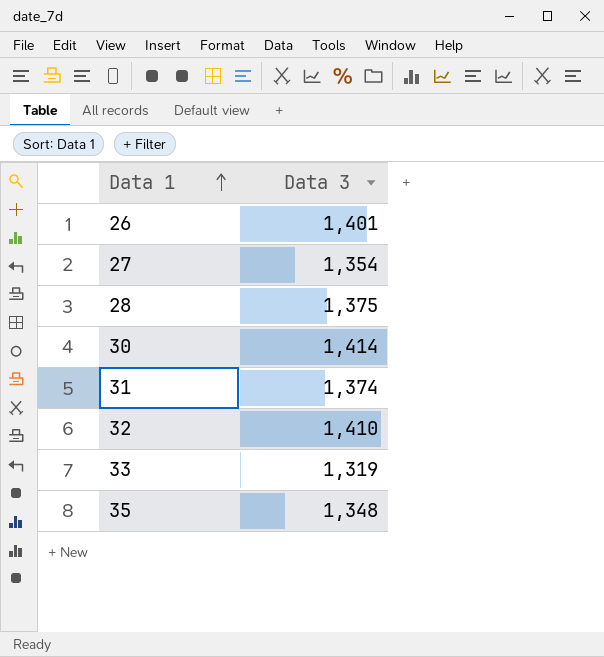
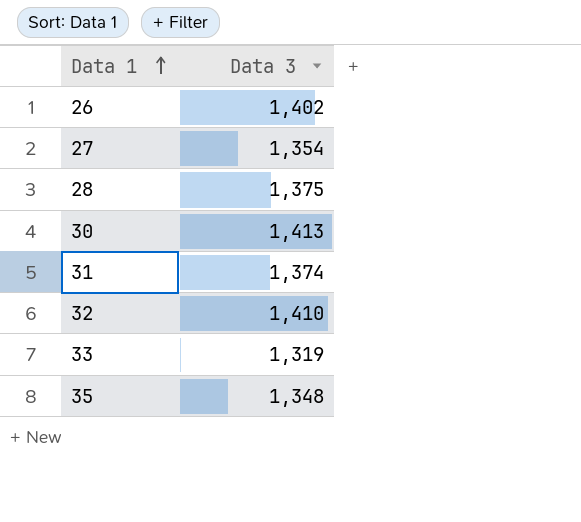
26 | Data 3: 1,401 -> 1,402
30 | Data 3: 1,414 -> 1,413

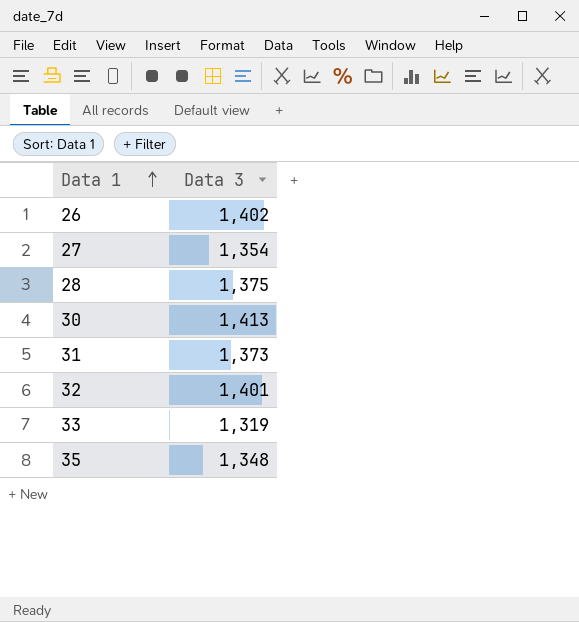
31 | Data 3: 1,374 -> 1,373
32 | Data 3: 1,410 -> 1,401

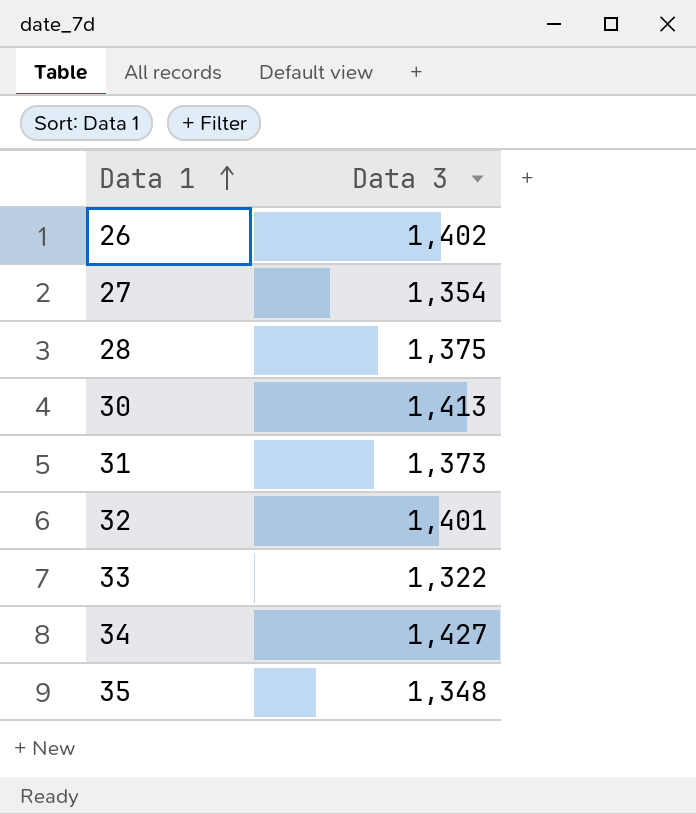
33 | Data 3: 1,319 -> 1,322
row 34: none -> 1,427

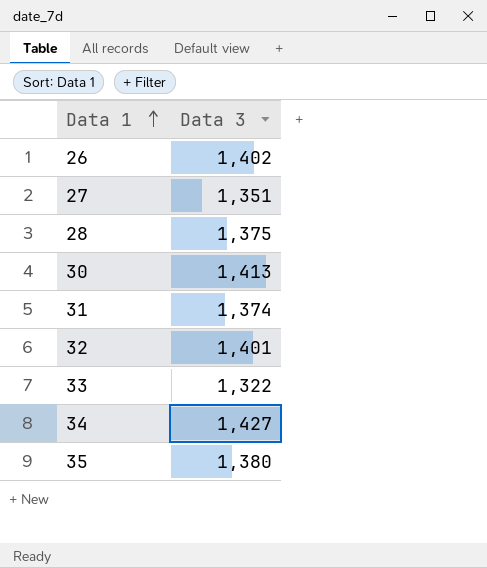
27 | Data 3: 1,354 -> 1,351
31 | Data 3: 1,373 -> 1,374
35 | Data 3: 1,348 -> 1,380

